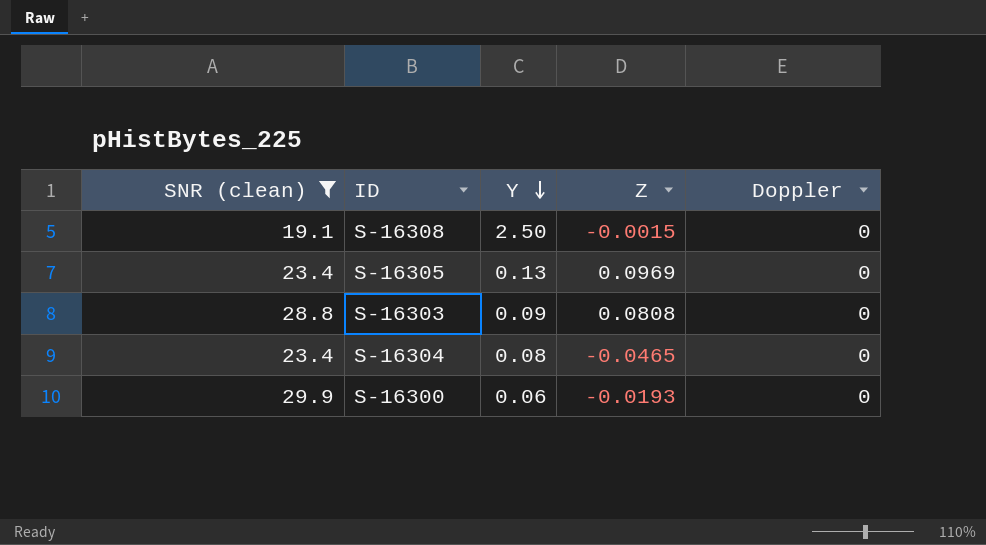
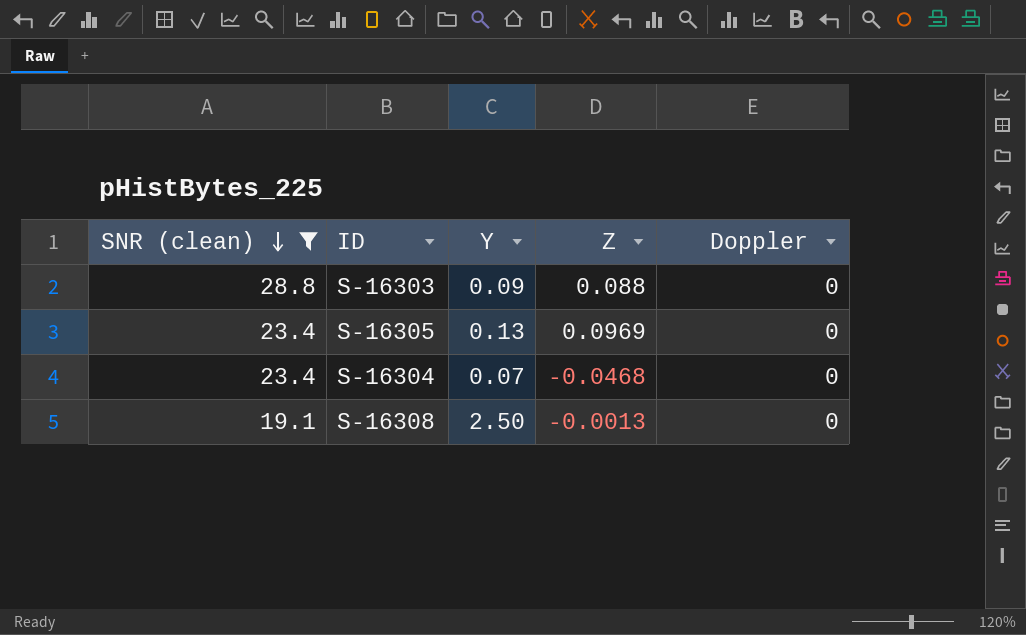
row order: Y descending -> SNR (clean) descending
row S-16300: 29.9 | 0.06 | -0.0193 | 0 -> none
S-16303 | Z: 0.0808 -> 0.088
S-16304 | Y: 0.08 -> 0.07
S-16304 | Z: -0.0465 -> -0.0468
S-16308 | Z: -0.0015 -> -0.0013

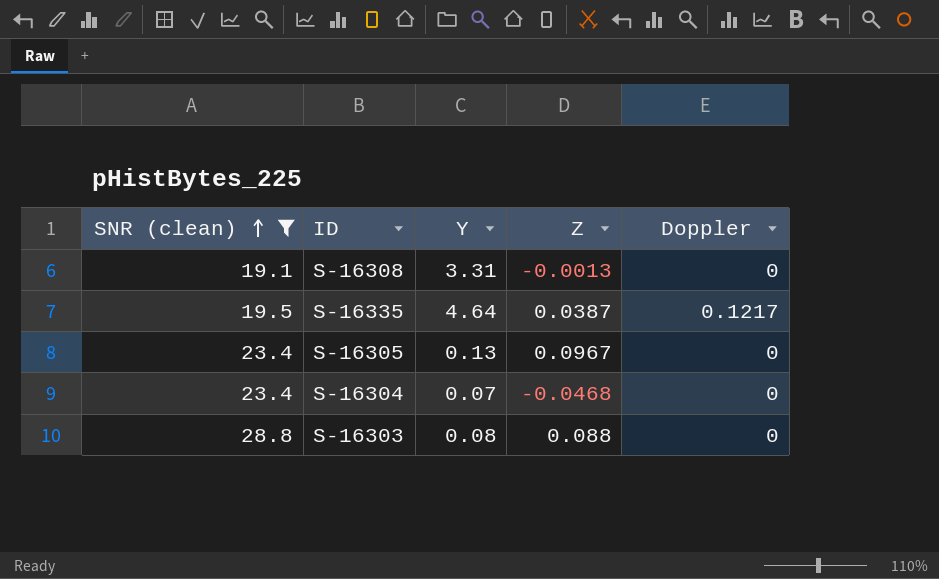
row order: SNR (clean) descending -> SNR (clean) ascending
S-16308 | Y: 2.50 -> 3.31
row S-16335: none -> 19.5 | 4.64 | 0.0387 | 0.1217
S-16305 | Z: 0.0969 -> 0.0967
S-16303 | Y: 0.09 -> 0.08

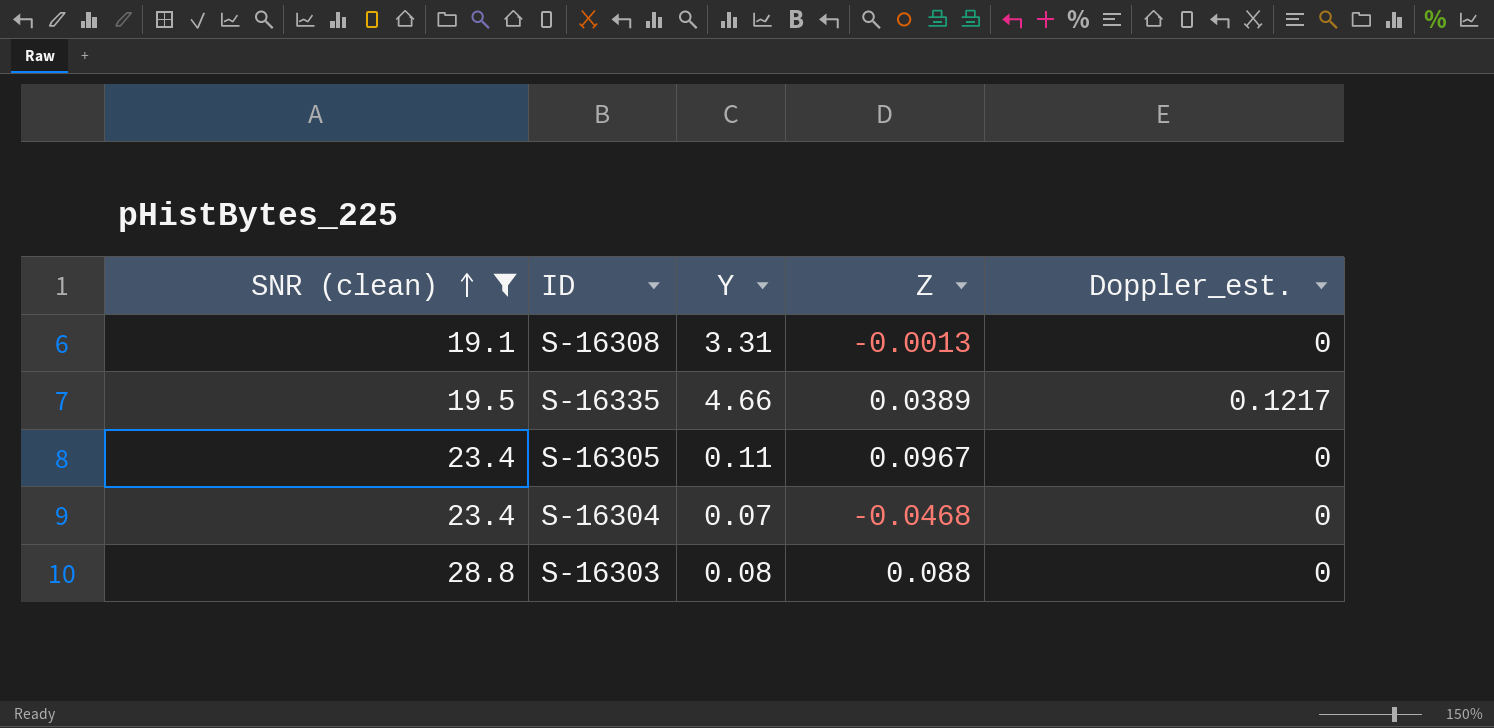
column name: Doppler -> Doppler_est.
S-16335 | Y: 4.64 -> 4.66
S-16335 | Z: 0.0387 -> 0.0389
S-16305 | Y: 0.13 -> 0.11

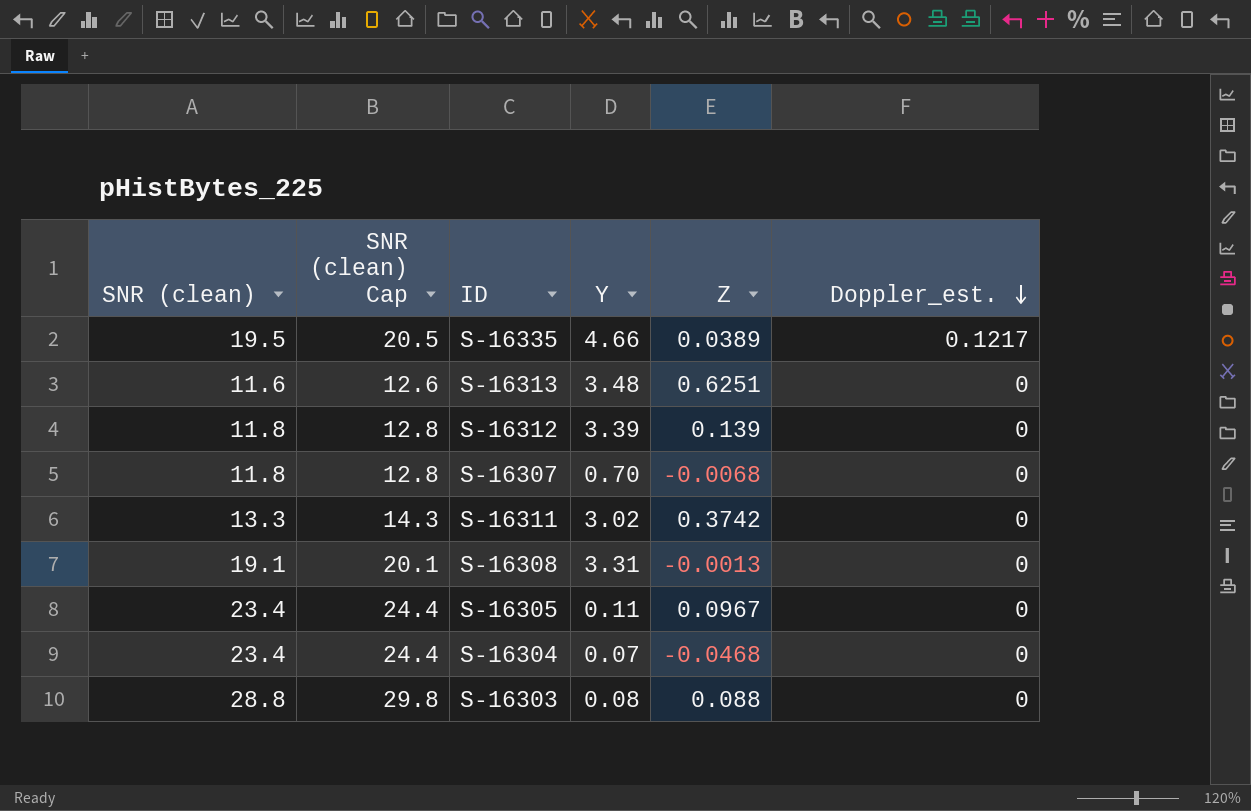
filter: SNR (clean) >= 19.1 -> none
row order: SNR (clean) ascending -> Doppler_est. descending
column SNR (clean) Cap | formula: none -> [SNR (clean)] + 1

